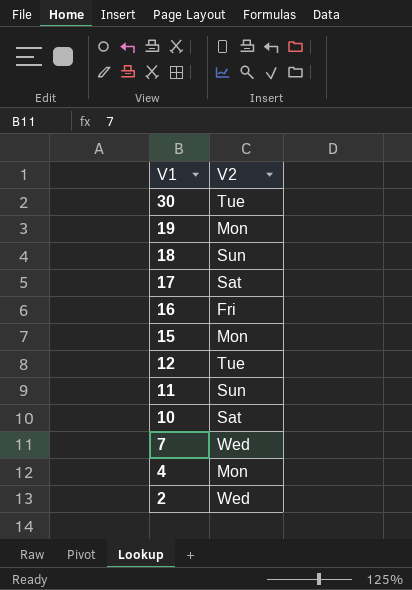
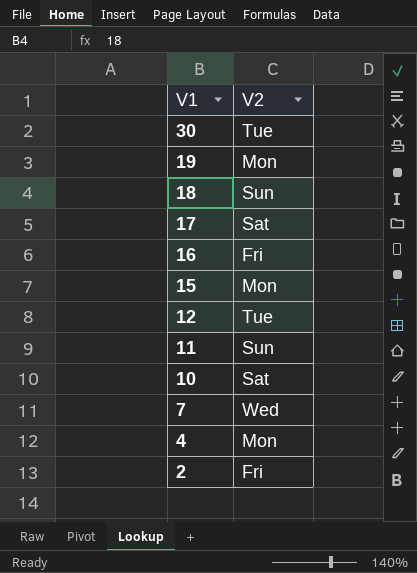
2 | V2: Wed -> Fri

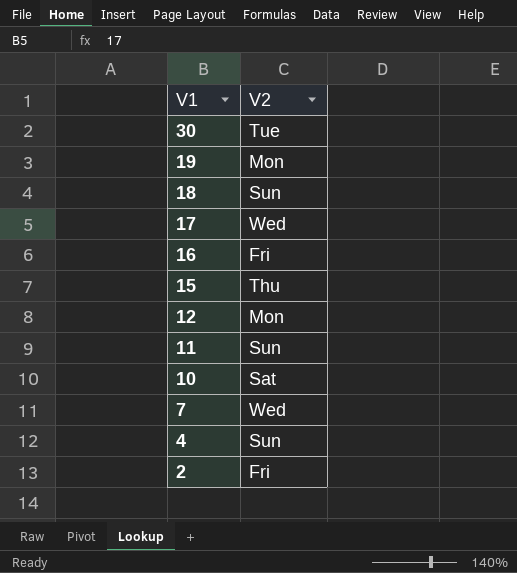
17 | V2: Sat -> Wed
15 | V2: Mon -> Thu
12 | V2: Tue -> Mon
4 | V2: Mon -> Sun

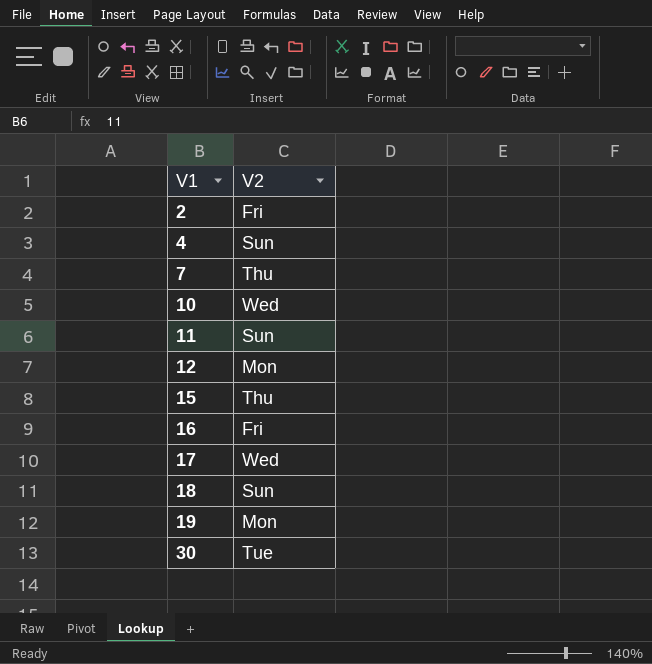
row order: V1 descending -> V1 ascending
7 | V2: Wed -> Thu
10 | V2: Sat -> Wed

